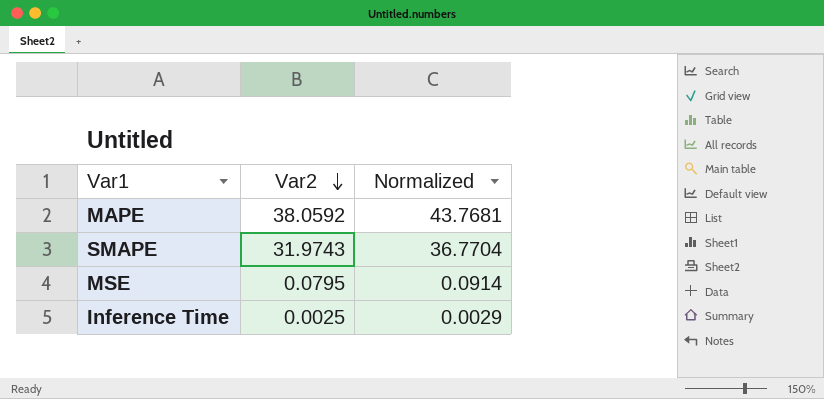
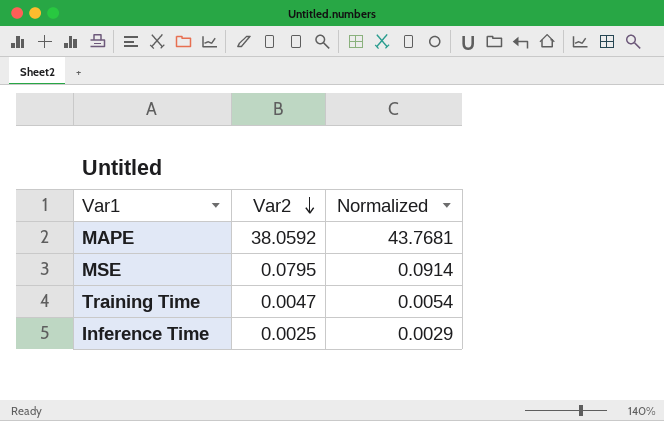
row SMAPE: 31.9743 | 36.7704 -> none
row Training Time: none -> 0.0047 | 0.0054

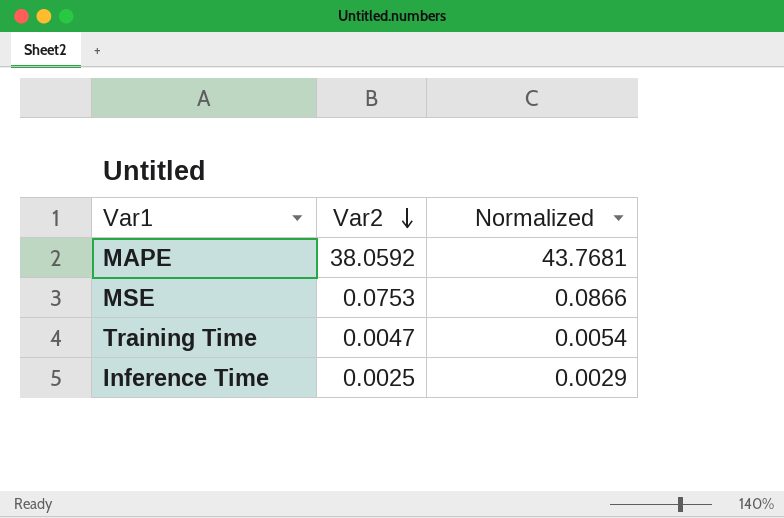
MSE | Var2: 0.0795 -> 0.0753
MSE | Normalized: 0.0914 -> 0.0866

